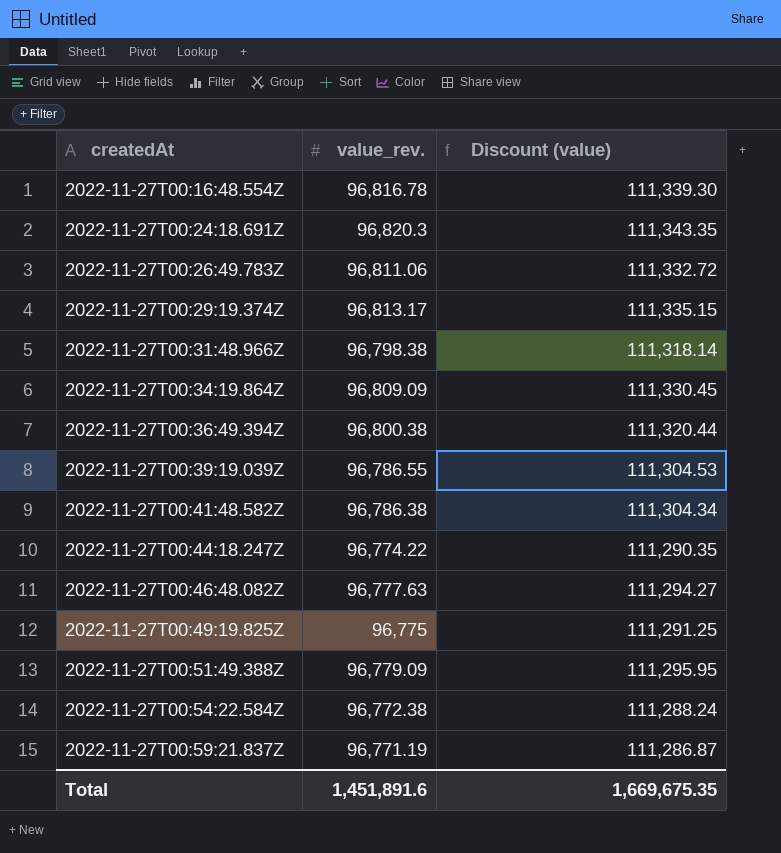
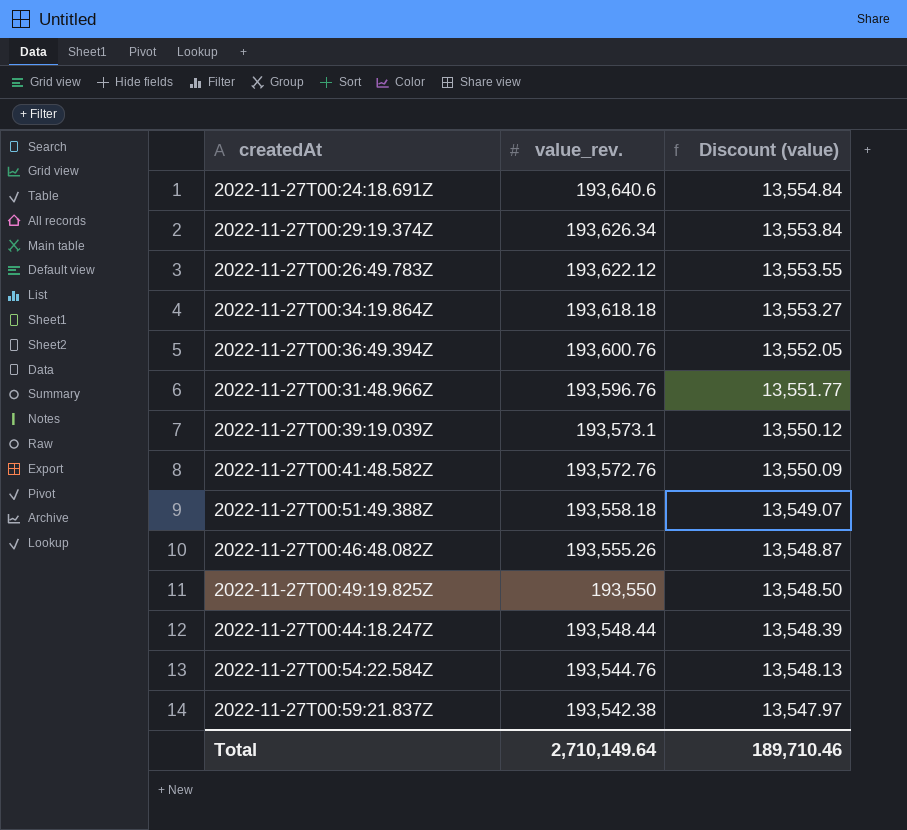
row order: createdAt ascending -> value_rev. descending
column Discount (value) | formula: [value_rev.] * 1.15 -> [value_rev.] * 0.07
row 2022-11-27T00:16:48.554Z: 96,816.78 | 111,339.30 -> none
2022-11-27T00:24:18.691Z | value_rev.: 96,820.3 -> 193,640.6
2022-11-27T00:29:19.374Z | value_rev.: 96,813.17 -> 193,626.34
2022-11-27T00:26:49.783Z | value_rev.: 96,811.06 -> 193,622.12
2022-11-27T00:34:19.864Z | value_rev.: 96,809.09 -> 193,618.18
2022-11-27T00:36:49.394Z | value_rev.: 96,800.38 -> 193,600.76
2022-11-27T00:31:48.966Z | value_rev.: 96,798.38 -> 193,596.76
2022-11-27T00:39:19.039Z | value_rev.: 96,786.55 -> 193,573.1
2022-11-27T00:41:48.582Z | value_rev.: 96,786.38 -> 193,572.76
2022-11-27T00:51:49.388Z | value_rev.: 96,779.09 -> 193,558.18
2022-11-27T00:46:48.082Z | value_rev.: 96,777.63 -> 193,555.26
2022-11-27T00:49:19.825Z | value_rev.: 96,775 -> 193,550
2022-11-27T00:44:18.247Z | value_rev.: 96,774.22 -> 193,548.44
2022-11-27T00:54:22.584Z | value_rev.: 96,772.38 -> 193,544.76
2022-11-27T00:59:21.837Z | value_rev.: 96,771.19 -> 193,542.38
Total | value_rev.: 1,451,891.6 -> 2,710,149.64
Total | Discount (value): 1,669,675.35 -> 189,710.46

